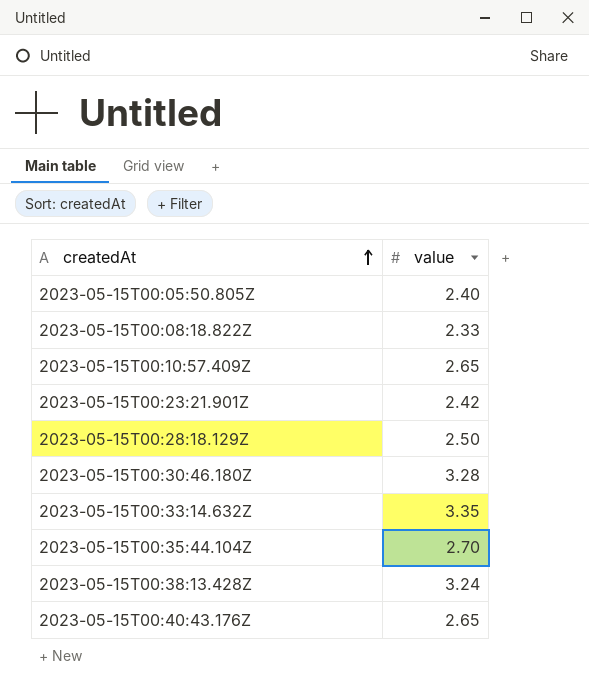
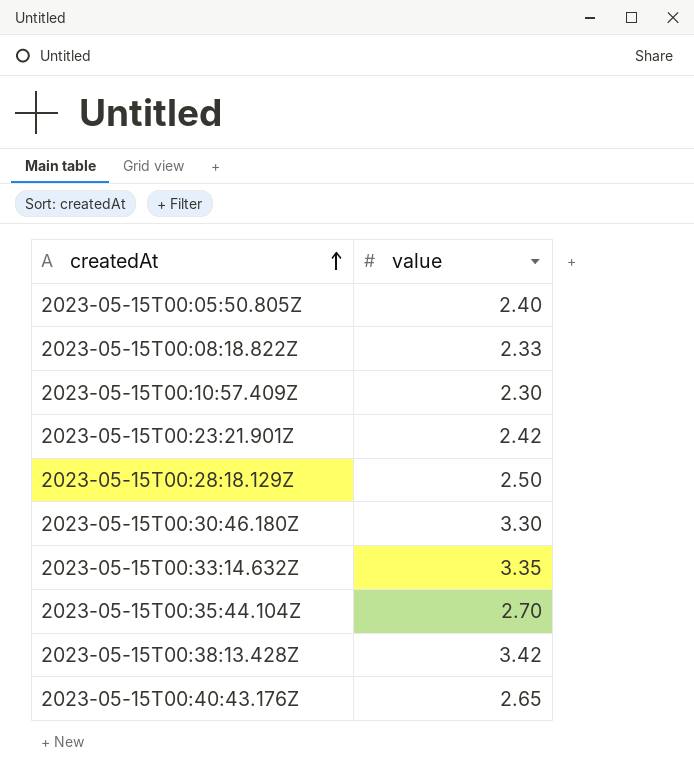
2023-05-15T00:10:57.409Z | value: 2.65 -> 2.30
2023-05-15T00:30:46.180Z | value: 3.28 -> 3.30
2023-05-15T00:38:13.428Z | value: 3.24 -> 3.42

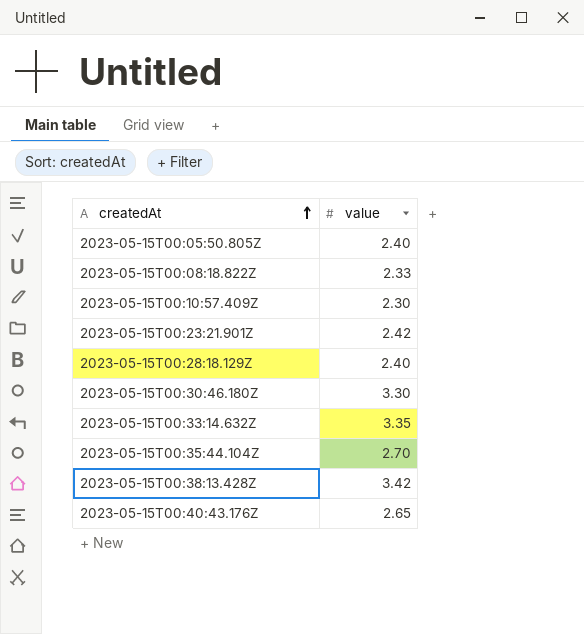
2023-05-15T00:28:18.129Z | value: 2.50 -> 2.40

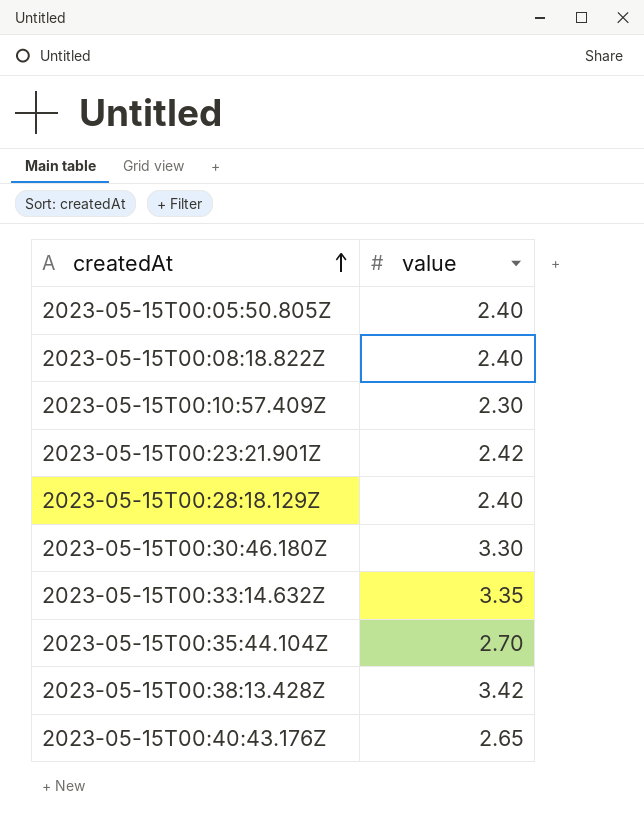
2023-05-15T00:08:18.822Z | value: 2.33 -> 2.40

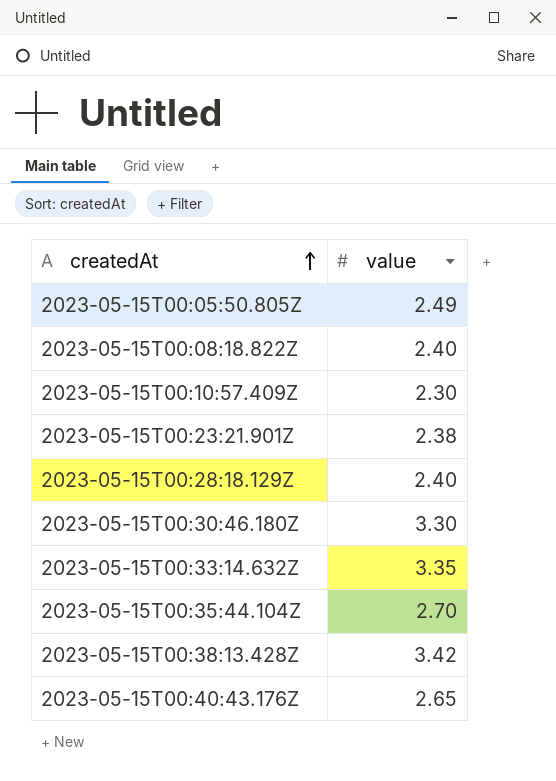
2023-05-15T00:05:50.805Z | value: 2.40 -> 2.49
2023-05-15T00:23:21.901Z | value: 2.42 -> 2.38

